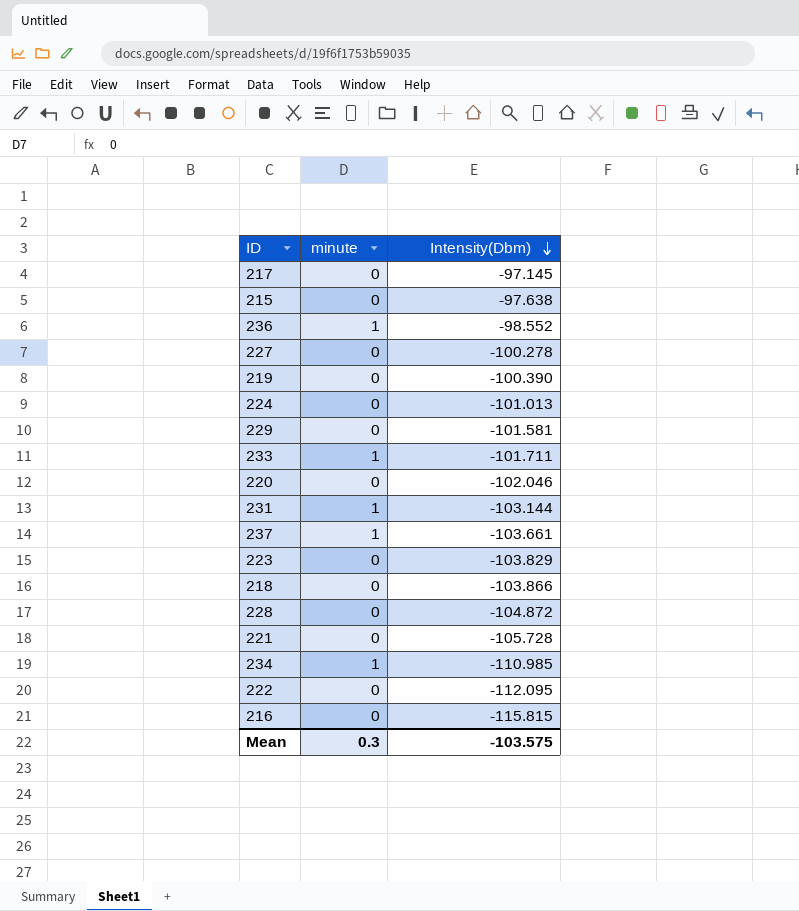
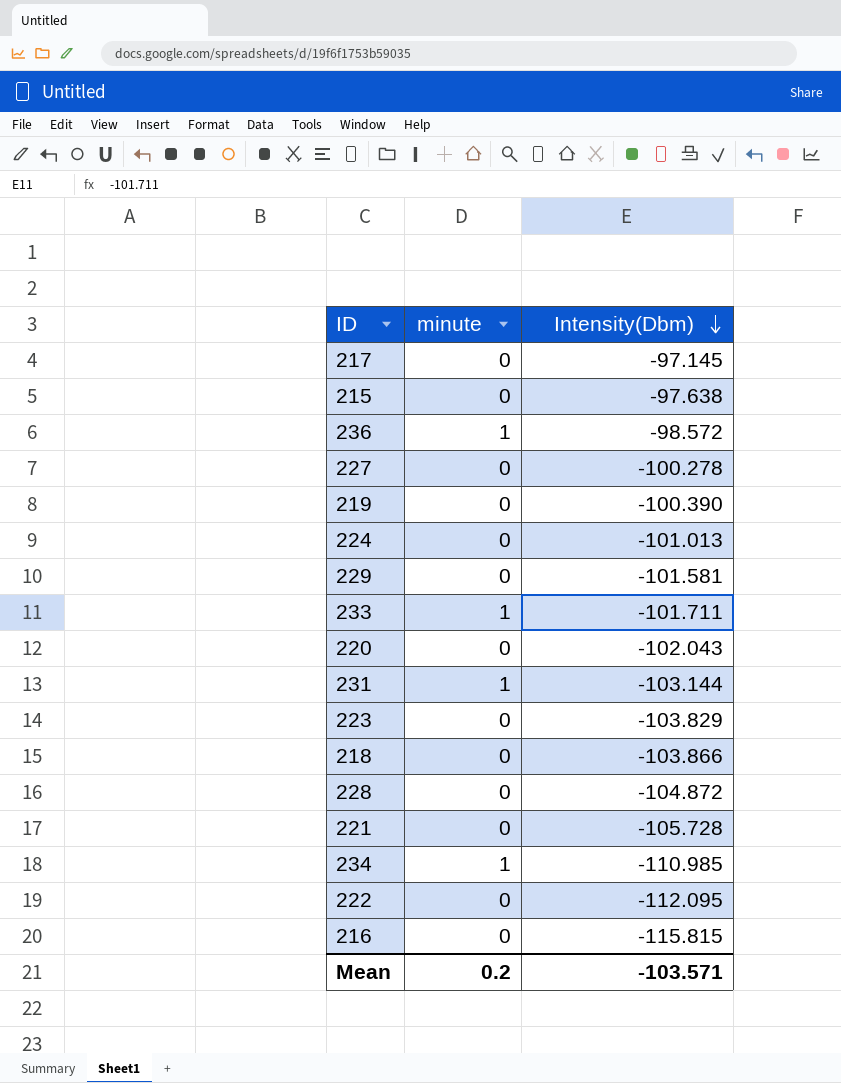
row 237: 1 | -103.661 -> none
236 | Intensity(Dbm): -98.552 -> -98.572
220 | Intensity(Dbm): -102.046 -> -102.043
Mean | minute: 0.3 -> 0.2
Mean | Intensity(Dbm): -103.575 -> -103.571

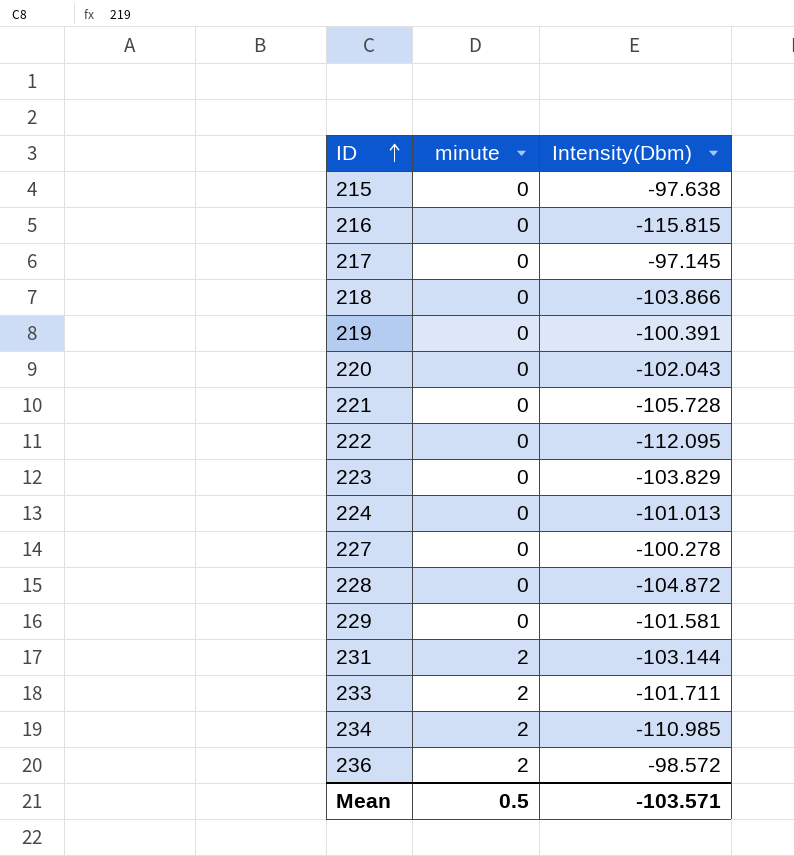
row order: Intensity(Dbm) descending -> ID ascending
219 | Intensity(Dbm): -100.390 -> -100.391
231 | minute: 1 -> 2
233 | minute: 1 -> 2
234 | minute: 1 -> 2
236 | minute: 1 -> 2
Mean | minute: 0.2 -> 0.5

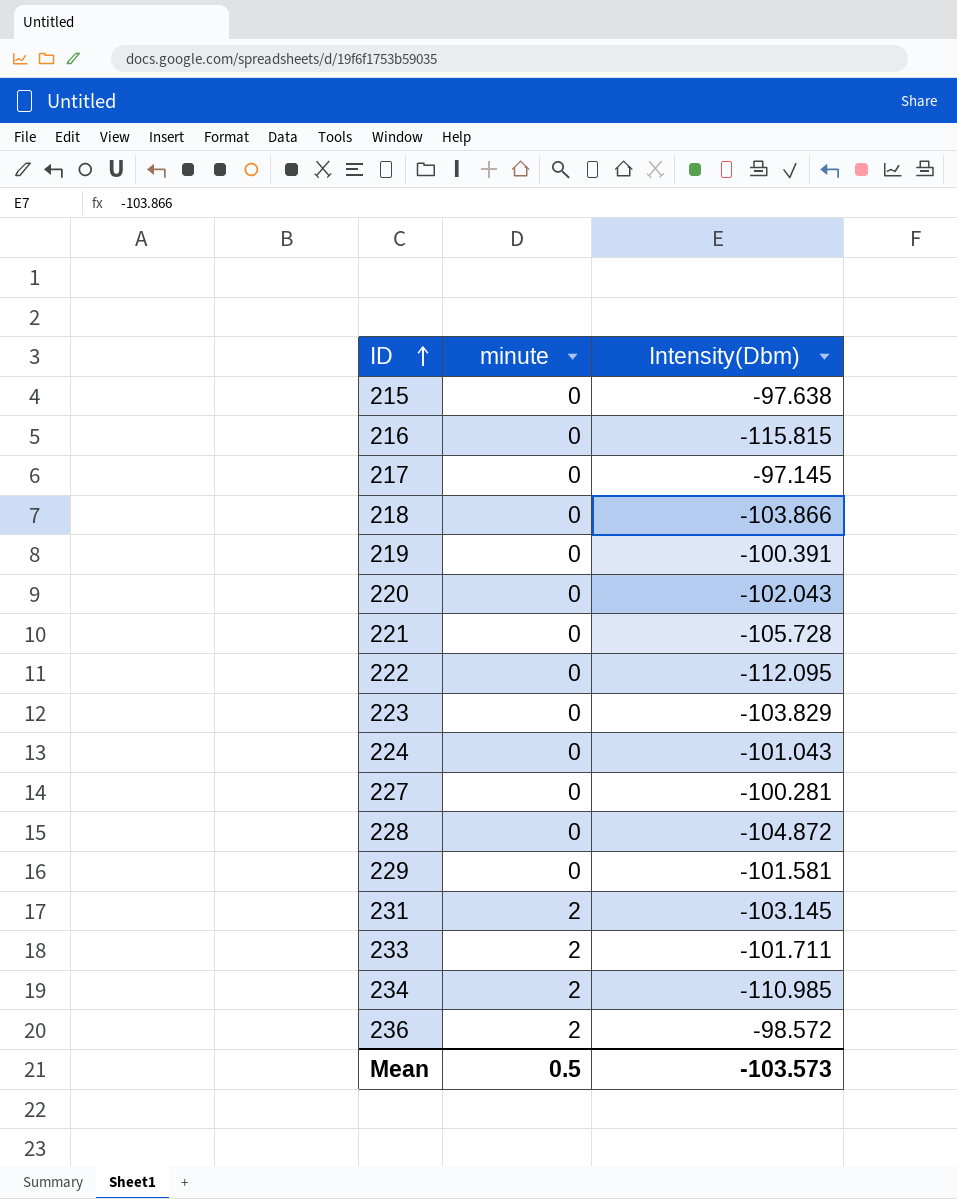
224 | Intensity(Dbm): -101.013 -> -101.043
227 | Intensity(Dbm): -100.278 -> -100.281
231 | Intensity(Dbm): -103.144 -> -103.145
Mean | Intensity(Dbm): -103.571 -> -103.573

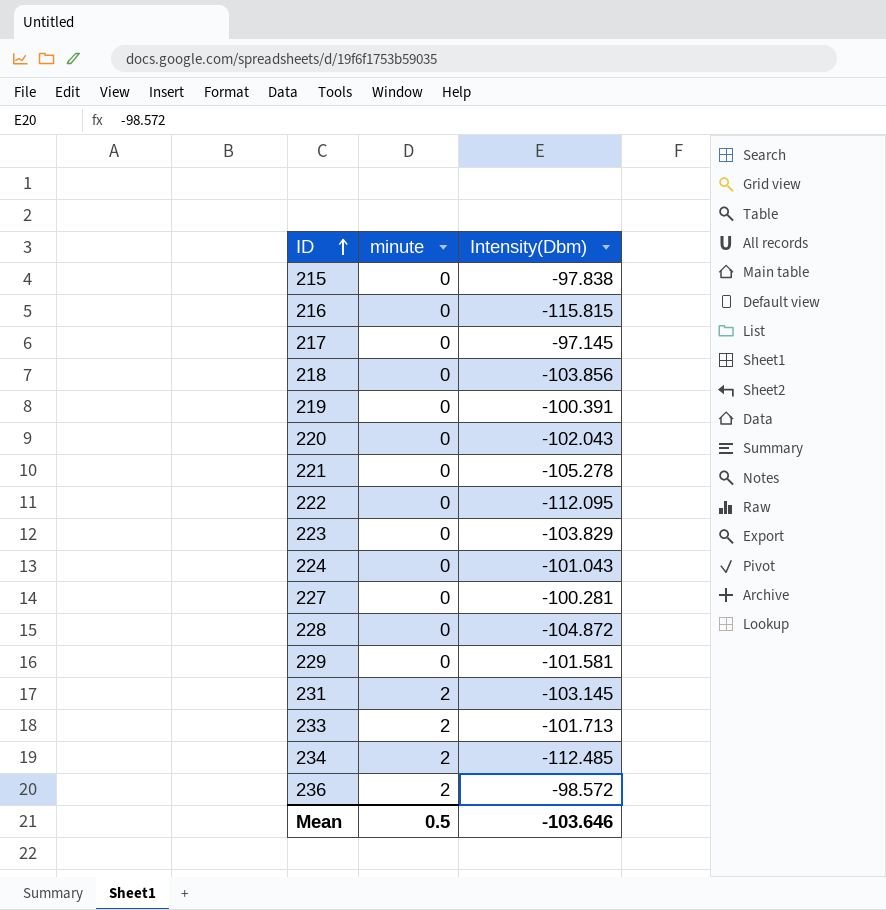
215 | Intensity(Dbm): -97.638 -> -97.838
218 | Intensity(Dbm): -103.866 -> -103.856
221 | Intensity(Dbm): -105.728 -> -105.278
233 | Intensity(Dbm): -101.711 -> -101.713
234 | Intensity(Dbm): -110.985 -> -112.485
Mean | Intensity(Dbm): -103.573 -> -103.646

